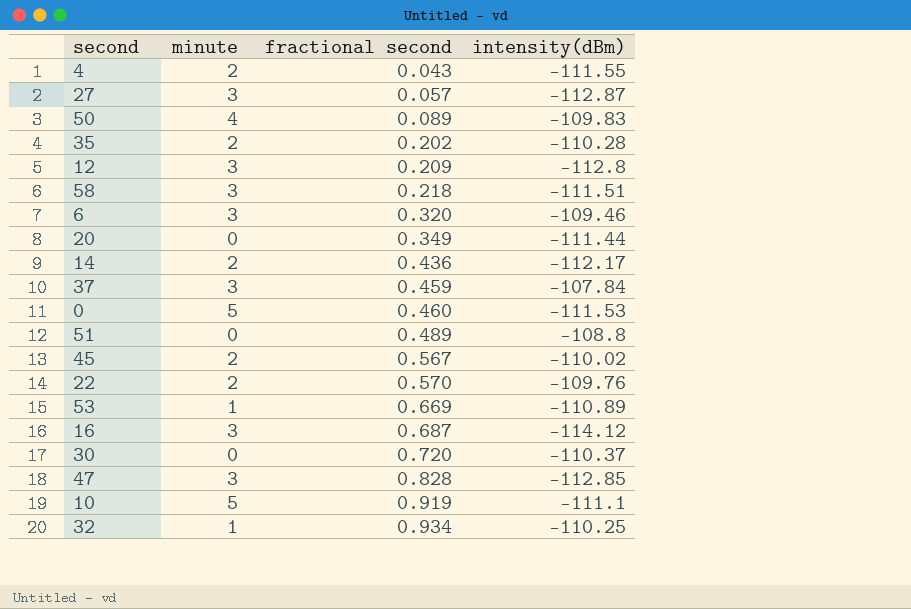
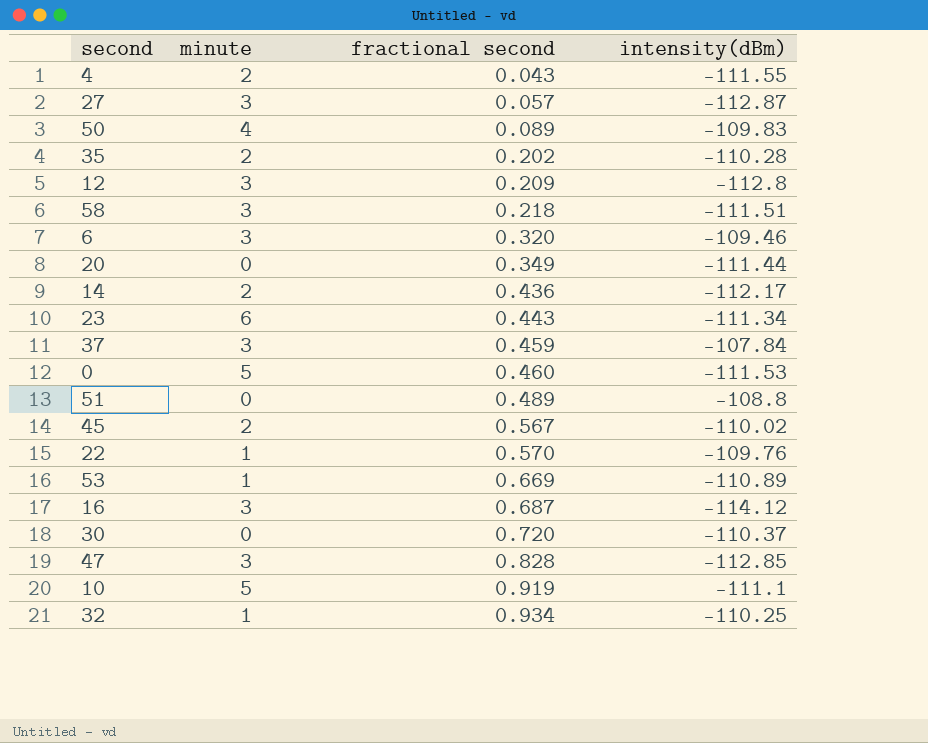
row 23: none -> 6 | 0.443 | -111.34
22 | minute: 2 -> 1

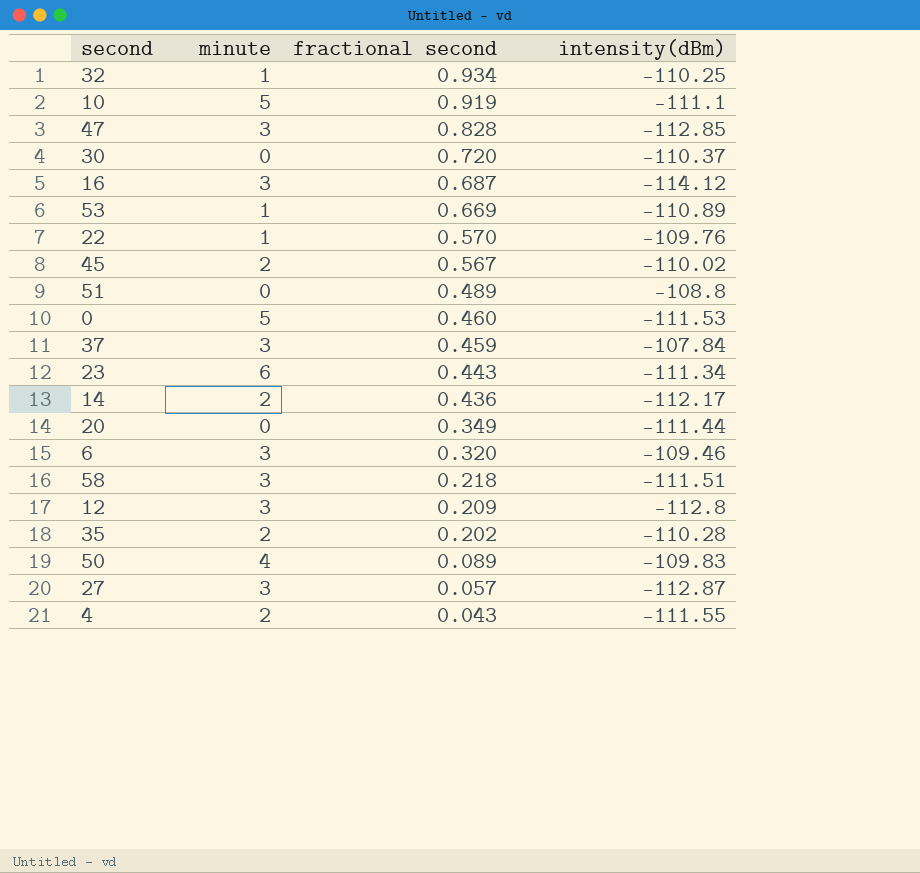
row order: fractional second ascending -> fractional second descending

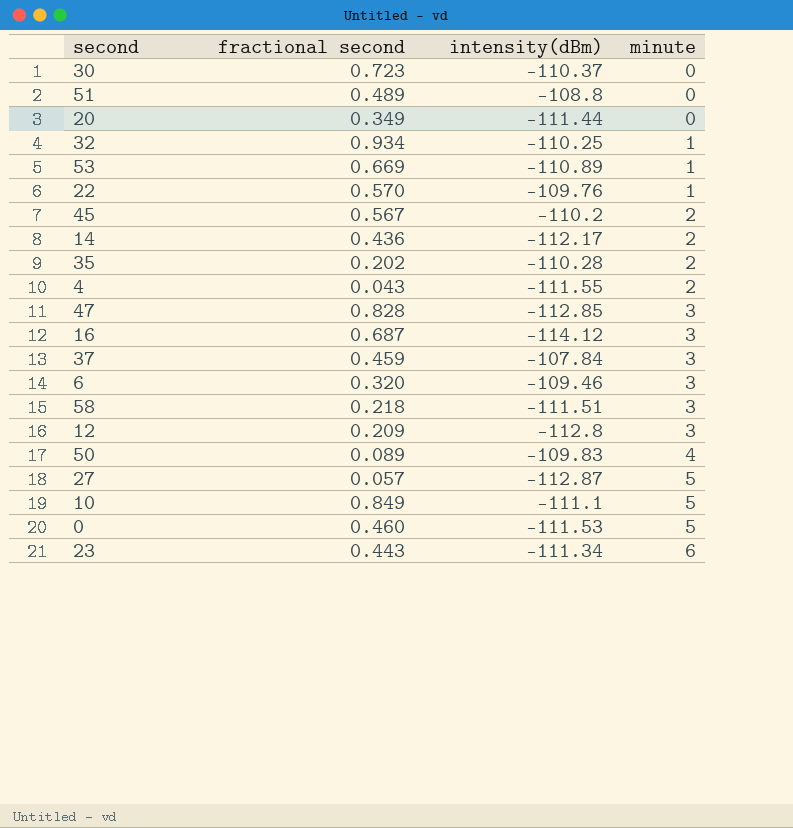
row order: fractional second descending -> minute ascending
column minute | position: 2 -> 4
30 | fractional second: 0.720 -> 0.723
45 | intensity(dBm): -110.02 -> -110.2
27 | minute: 3 -> 5
10 | fractional second: 0.919 -> 0.849

